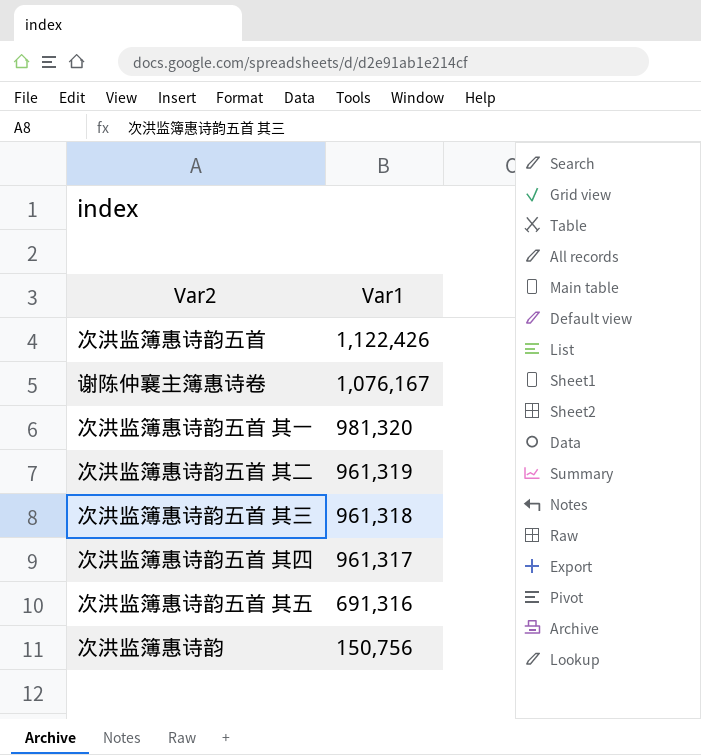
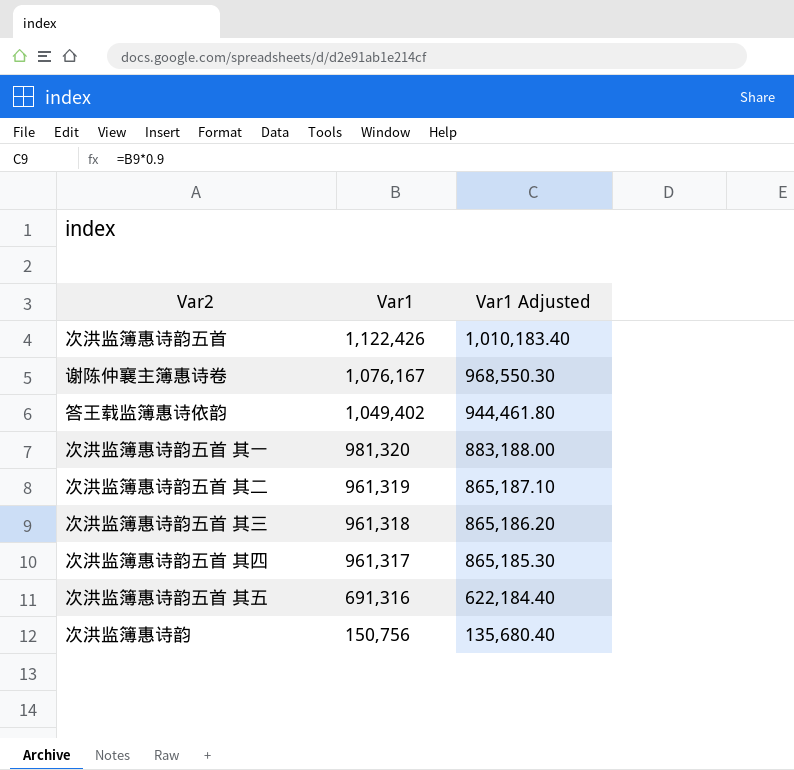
column Var1 Adjusted | formula: none -> [Var1] * 0.9
row 答王载监簿惠诗依韵: none -> 1,049,402 | 944,461.80

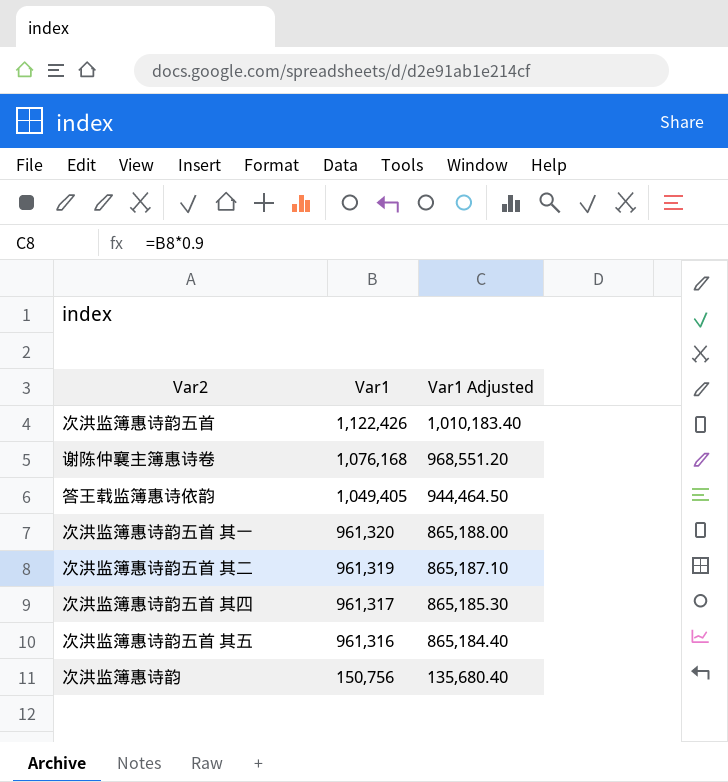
row 次洪监簿惠诗韵五首 其三: 961,318 | 865,186.20 -> none
谢陈仲襄主簿惠诗卷 | Var1: 1,076,167 -> 1,076,168
谢陈仲襄主簿惠诗卷 | Var1 Adjusted: 968,550.30 -> 968,551.20
答王载监簿惠诗依韵 | Var1: 1,049,402 -> 1,049,405
答王载监簿惠诗依韵 | Var1 Adjusted: 944,461.80 -> 944,464.50
次洪监簿惠诗韵五首 其一 | Var1: 981,320 -> 961,320
次洪监簿惠诗韵五首 其一 | Var1 Adjusted: 883,188.00 -> 865,188.00
次洪监簿惠诗韵五首 其五 | Var1: 691,316 -> 961,316
次洪监簿惠诗韵五首 其五 | Var1 Adjusted: 622,184.40 -> 865,184.40

